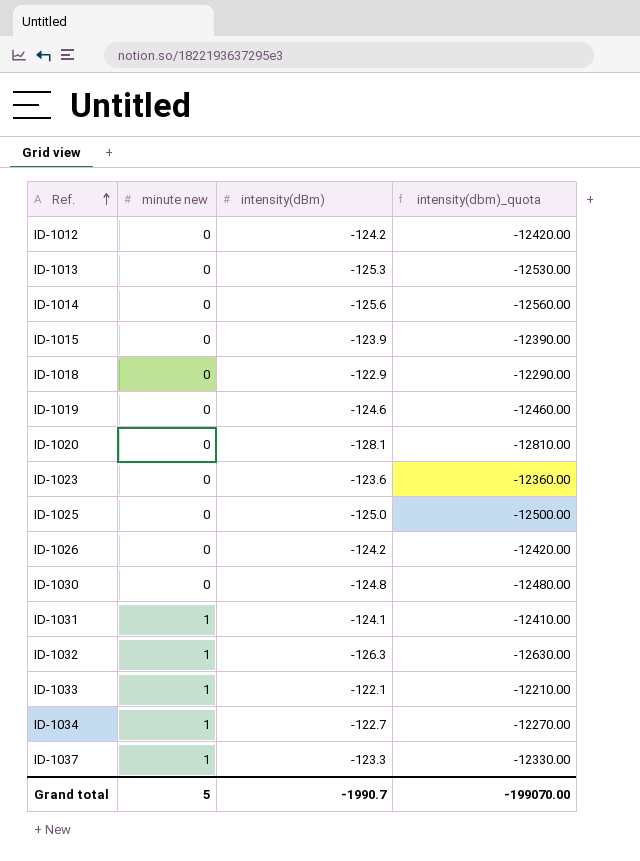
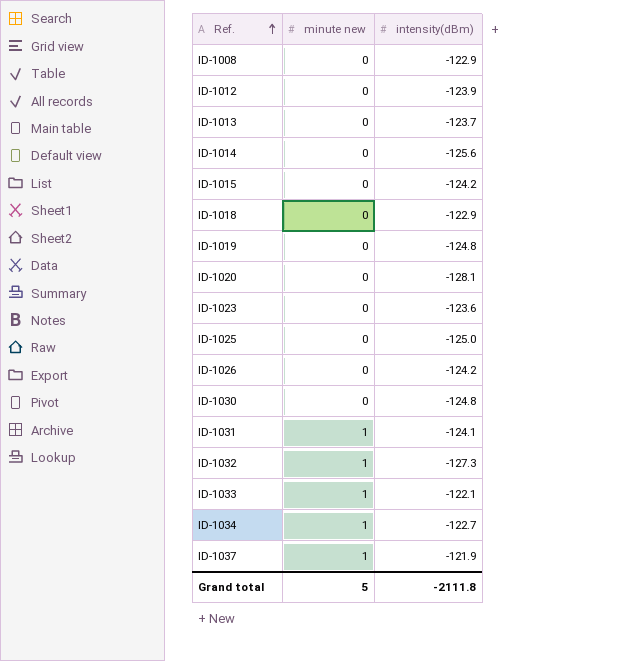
column intensity(dbm)_quota | formula: [intensity(dBm)] * 100 -> none
row ID-1008: none -> 0 | -122.9
ID-1012 | intensity(dBm): -124.2 -> -123.9
ID-1013 | intensity(dBm): -125.3 -> -123.7
ID-1015 | intensity(dBm): -123.9 -> -124.2
ID-1019 | intensity(dBm): -124.6 -> -124.8
ID-1032 | intensity(dBm): -126.3 -> -127.3
ID-1037 | intensity(dBm): -123.3 -> -121.9
Grand total | intensity(dBm): -1990.7 -> -2111.8

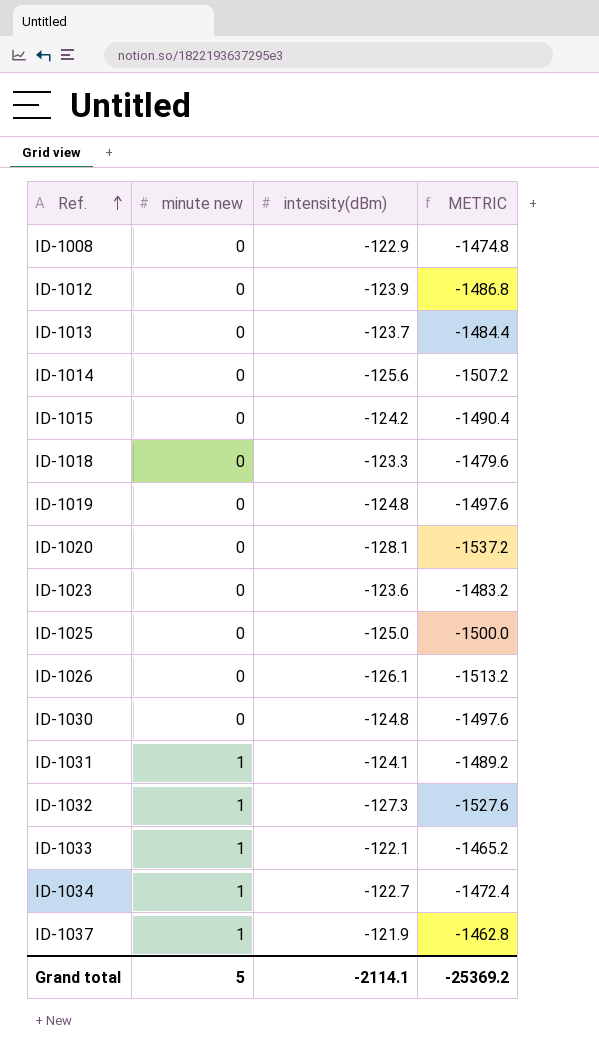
column METRIC | formula: none -> [intensity(dBm)] * 12
ID-1018 | intensity(dBm): -122.9 -> -123.3
ID-1026 | intensity(dBm): -124.2 -> -126.1
Grand total | intensity(dBm): -2111.8 -> -2114.1

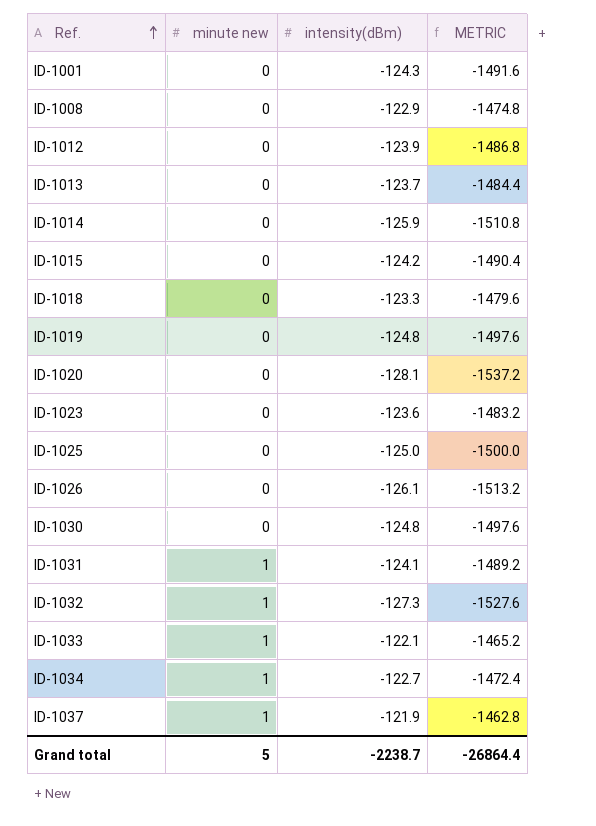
row ID-1001: none -> 0 | -124.3 | -1491.6
ID-1014 | intensity(dBm): -125.6 -> -125.9
ID-1014 | METRIC: -1507.2 -> -1510.8
Grand total | intensity(dBm): -2114.1 -> -2238.7
Grand total | METRIC: -25369.2 -> -26864.4

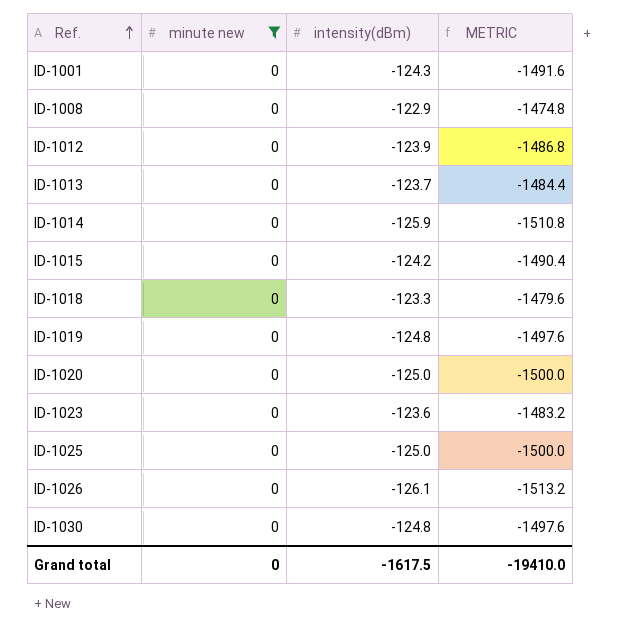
filter: none -> minute new = 0
ID-1020 | intensity(dBm): -128.1 -> -125.0
ID-1020 | METRIC: -1537.2 -> -1500.0
Grand total | minute new: 5 -> 0
Grand total | intensity(dBm): -2238.7 -> -1617.5
Grand total | METRIC: -26864.4 -> -19410.0

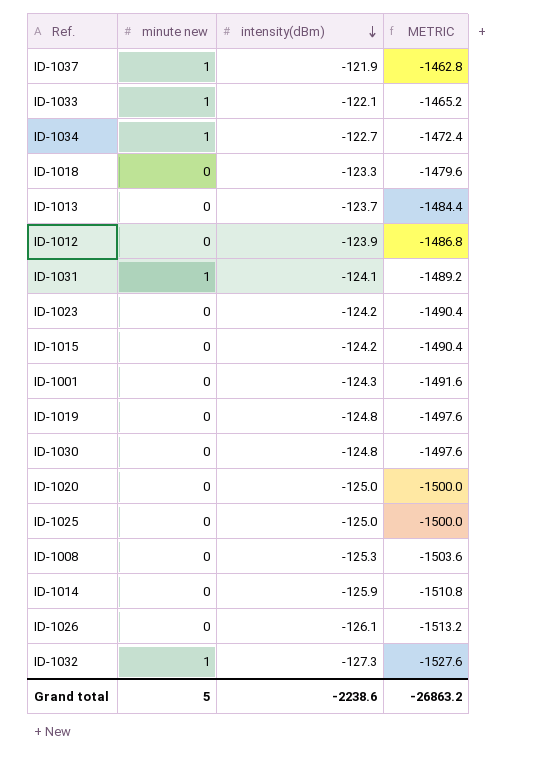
filter: minute new = 0 -> none
row order: Ref. ascending -> intensity(dBm) descending
ID-1023 | intensity(dBm): -123.6 -> -124.2
ID-1023 | METRIC: -1483.2 -> -1490.4
ID-1008 | intensity(dBm): -122.9 -> -125.3
ID-1008 | METRIC: -1474.8 -> -1503.6
Grand total | minute new: 0 -> 5
Grand total | intensity(dBm): -1617.5 -> -2238.6
Grand total | METRIC: -19410.0 -> -26863.2

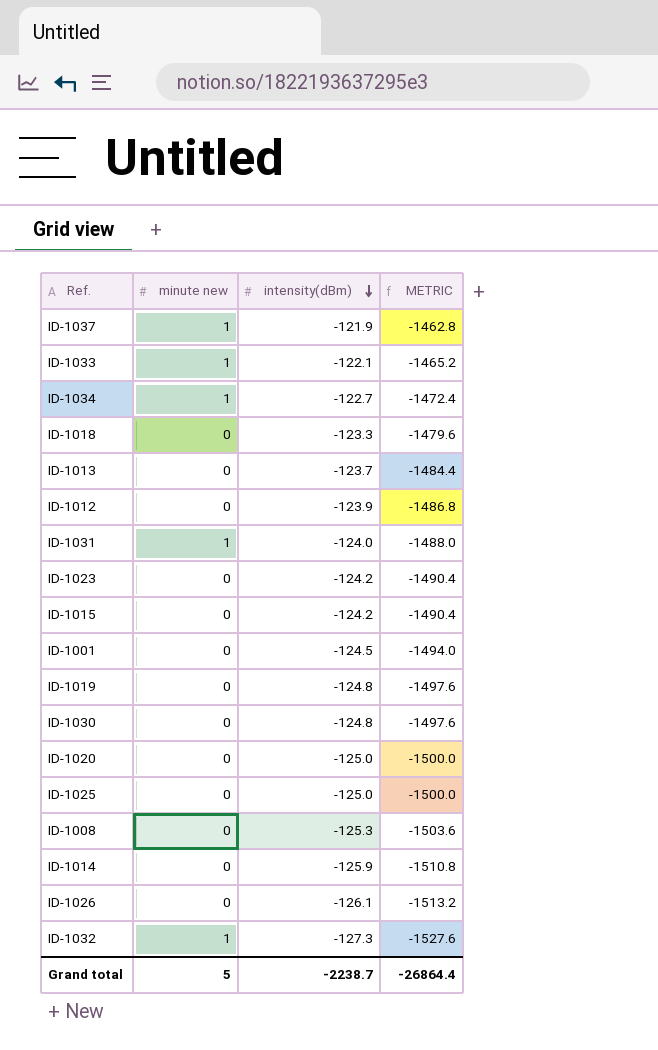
ID-1031 | intensity(dBm): -124.1 -> -124.0
ID-1031 | METRIC: -1489.2 -> -1488.0
ID-1001 | intensity(dBm): -124.3 -> -124.5
ID-1001 | METRIC: -1491.6 -> -1494.0
Grand total | intensity(dBm): -2238.6 -> -2238.7
Grand total | METRIC: -26863.2 -> -26864.4

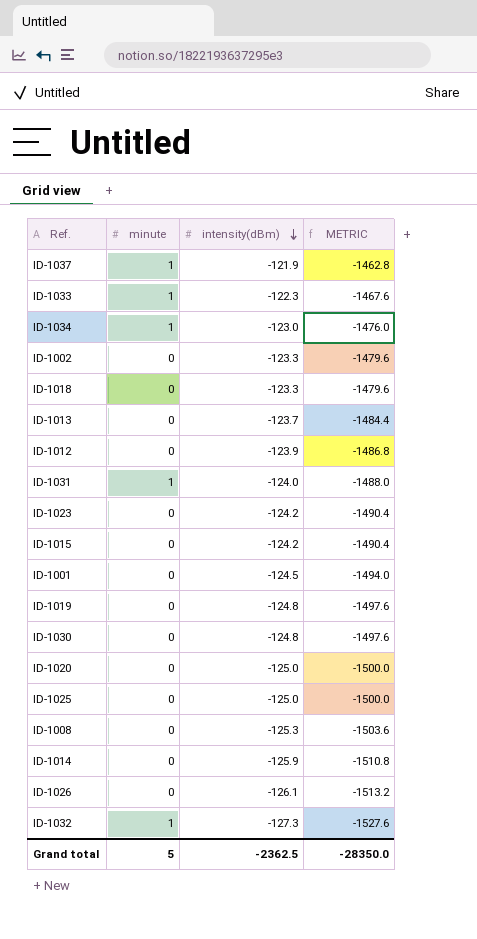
column name: minute new -> minute
ID-1033 | intensity(dBm): -122.1 -> -122.3
ID-1033 | METRIC: -1465.2 -> -1467.6
ID-1034 | intensity(dBm): -122.7 -> -123.0
ID-1034 | METRIC: -1472.4 -> -1476.0
row ID-1002: none -> 0 | -123.3 | -1479.6
Grand total | intensity(dBm): -2238.7 -> -2362.5
Grand total | METRIC: -26864.4 -> -28350.0

